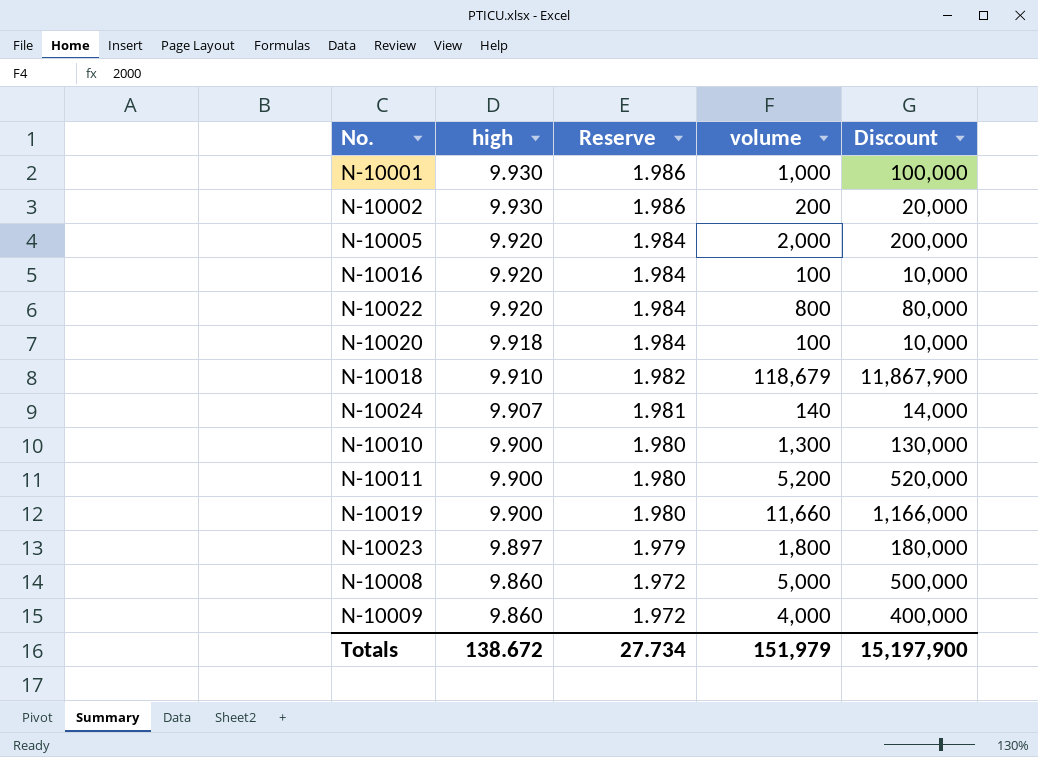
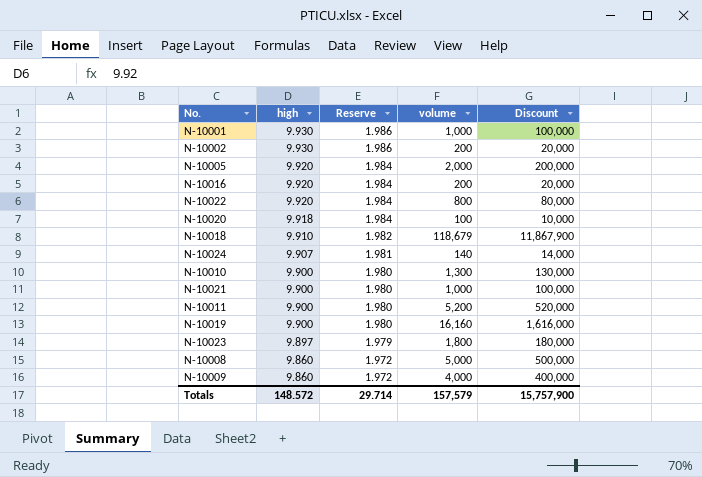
N-10016 | volume: 100 -> 200
N-10016 | Discount: 10,000 -> 20,000
row N-10021: none -> 9.900 | 1.980 | 1,000 | 100,000
N-10019 | volume: 11,660 -> 16,160
N-10019 | Discount: 1,166,000 -> 1,616,000
Totals | high: 138.672 -> 148.572
Totals | Reserve: 27.734 -> 29.714
Totals | volume: 151,979 -> 157,579
Totals | Discount: 15,197,900 -> 15,757,900

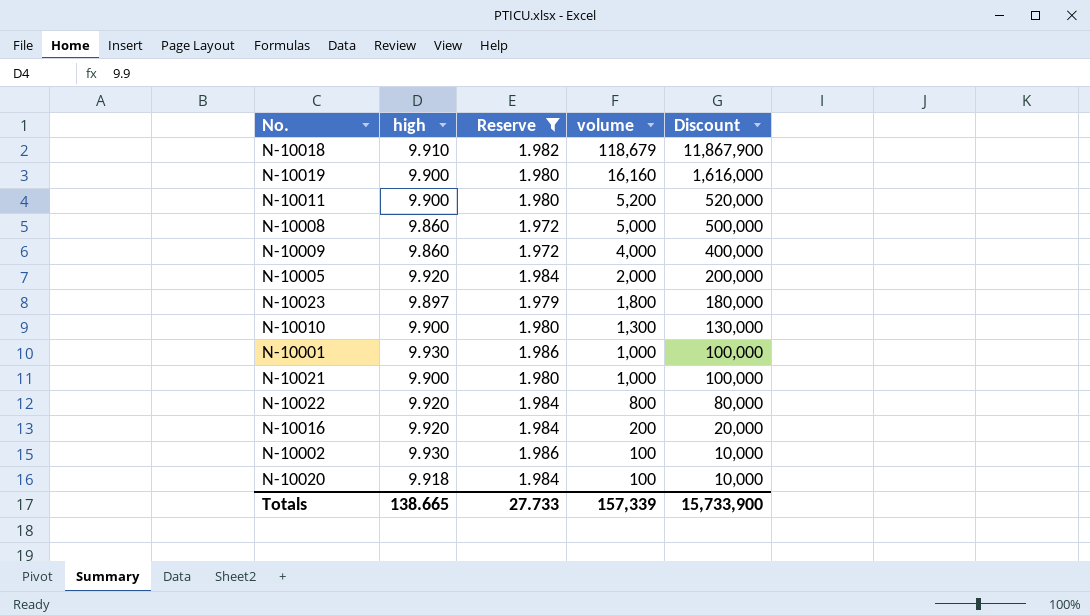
filter: none -> Reserve != 1.981
row order: high descending -> volume descending
N-10002 | volume: 200 -> 100
N-10002 | Discount: 20,000 -> 10,000
Totals | high: 148.572 -> 138.665
Totals | Reserve: 29.714 -> 27.733
Totals | volume: 157,579 -> 157,339
Totals | Discount: 15,757,900 -> 15,733,900

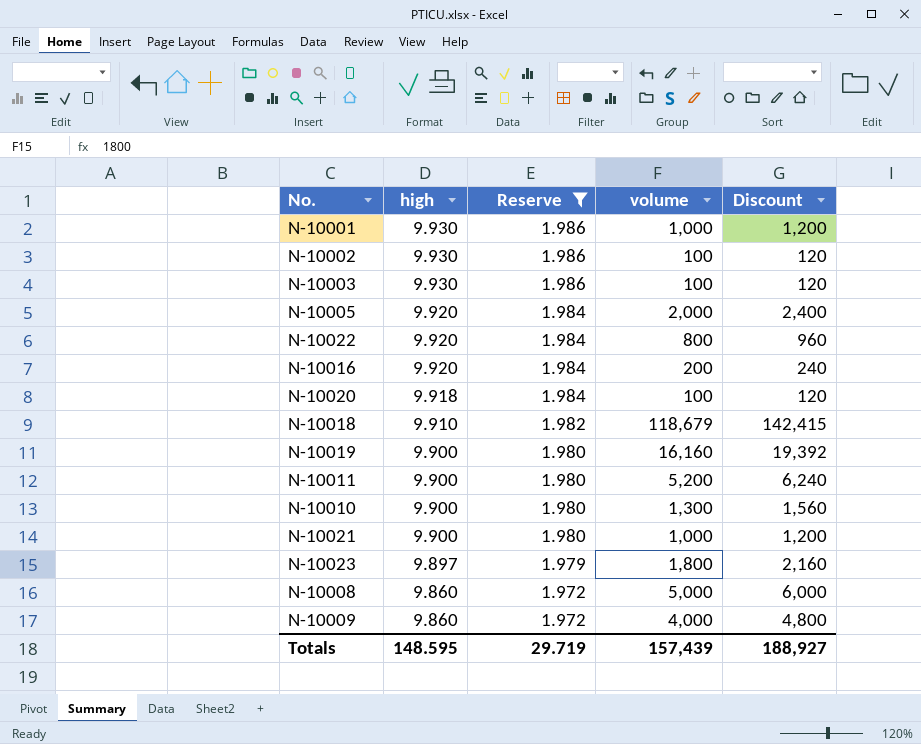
row order: volume descending -> high descending
column Discount | formula: [volume] * 100 -> [volume] * 1.2
row N-10003: none -> 9.930 | 1.986 | 100 | 120
Totals | high: 138.665 -> 148.595
Totals | Reserve: 27.733 -> 29.719
Totals | volume: 157,339 -> 157,439
Totals | Discount: 15,733,900 -> 188,927

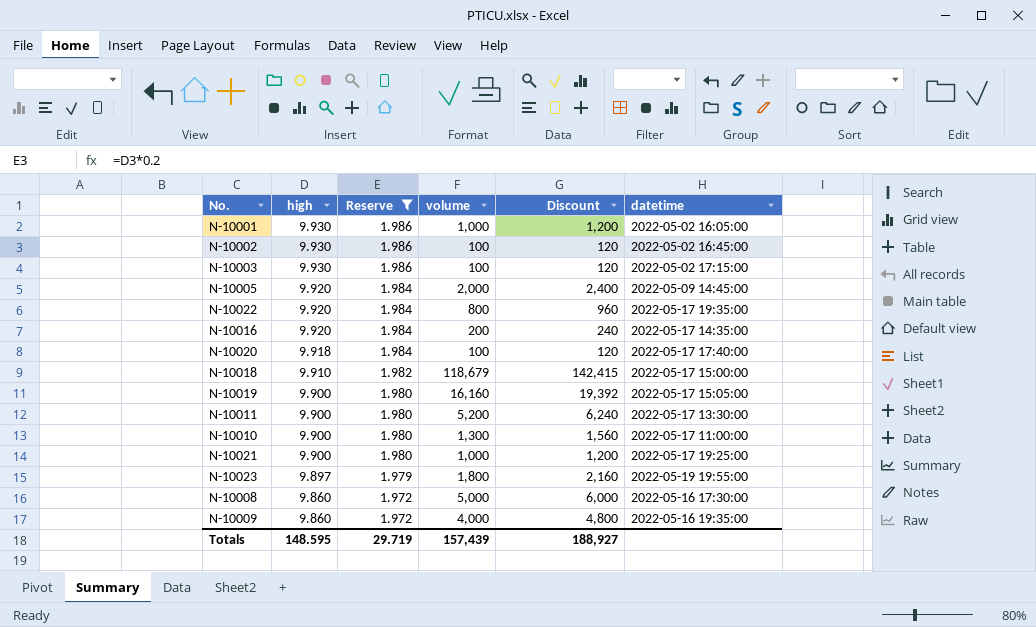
column datetime | position: none -> 6

